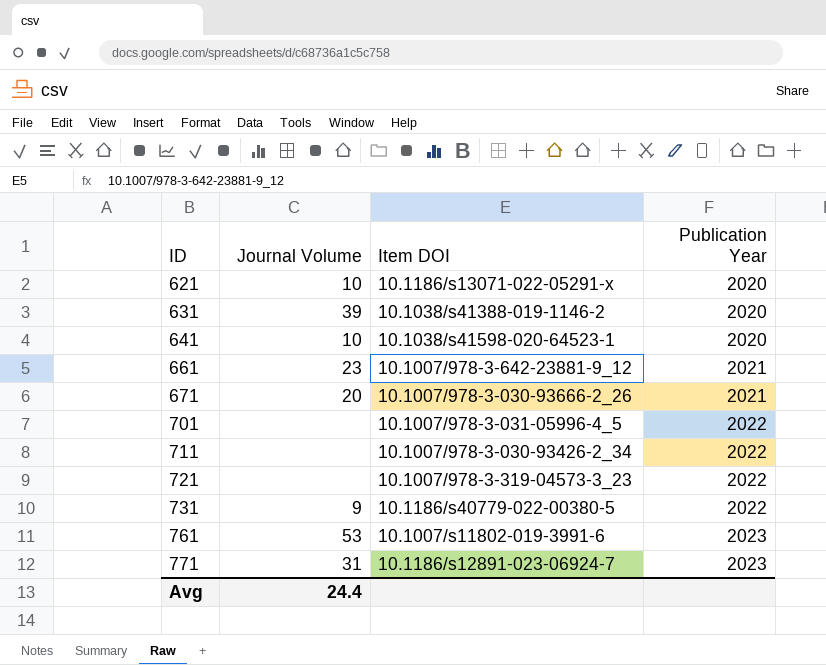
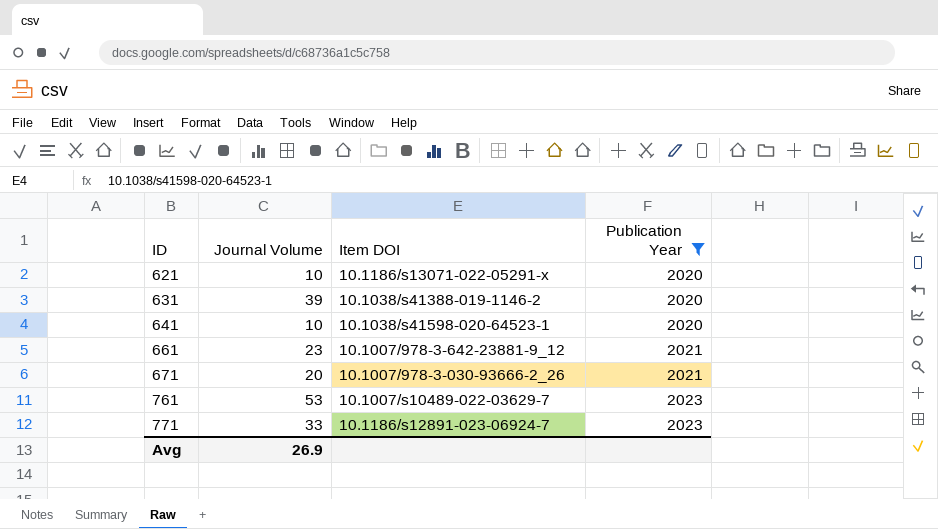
filter: none -> Publication Year != 2022
761 | Item DOI: 10.1007/s11802-019-3991-6 -> 10.1007/s10489-022-03629-7
771 | Journal Volume: 31 -> 33
Avg | Journal Volume: 24.4 -> 26.9

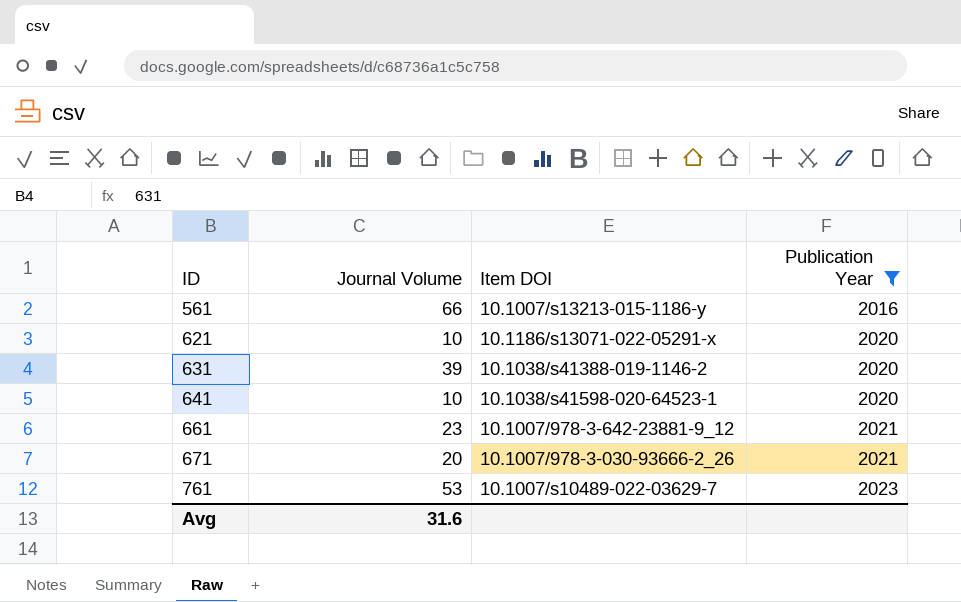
row 771: 33 | 10.1186/s12891-023-06924-7 | 2023 -> none
row 561: none -> 66 | 10.1007/s13213-015-1186-y | 2016
Avg | Journal Volume: 26.9 -> 31.6

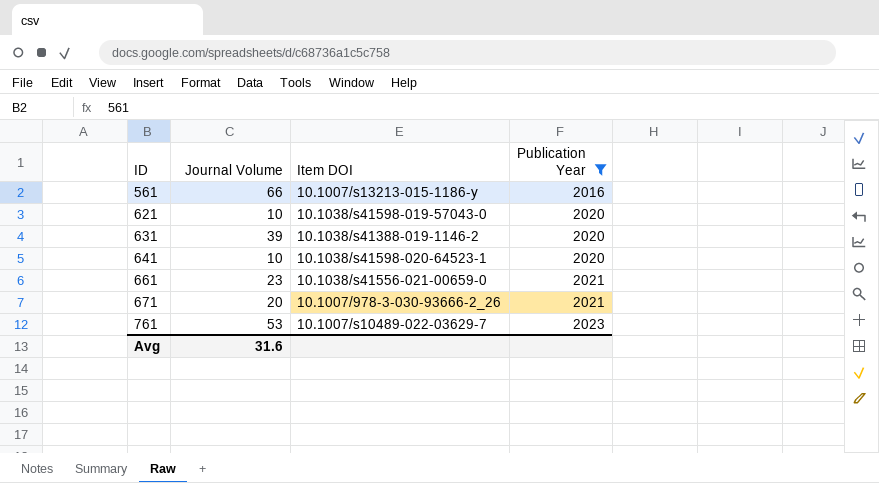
621 | Item DOI: 10.1186/s13071-022-05291-x -> 10.1038/s41598-019-57043-0
661 | Item DOI: 10.1007/978-3-642-23881-9_12 -> 10.1038/s41556-021-00659-0

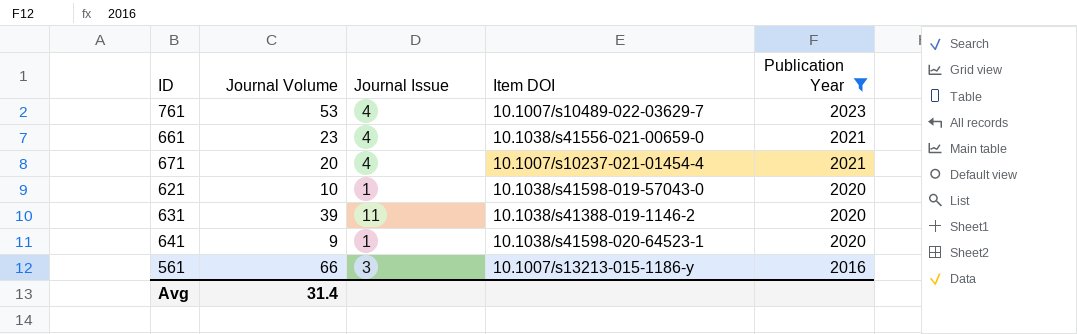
row order: ID ascending -> Publication Year descending
column Journal Issue | position: none -> 3
671 | Item DOI: 10.1007/978-3-030-93666-2_26 -> 10.1007/s10237-021-01454-4
641 | Journal Volume: 10 -> 9
Avg | Journal Volume: 31.6 -> 31.4

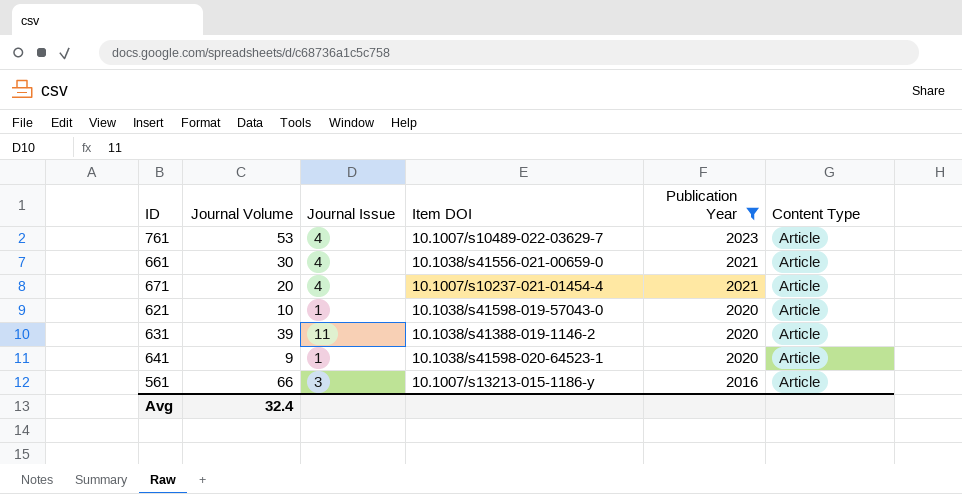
column Content Type | position: none -> 6
661 | Journal Volume: 23 -> 30
Avg | Journal Volume: 31.4 -> 32.4

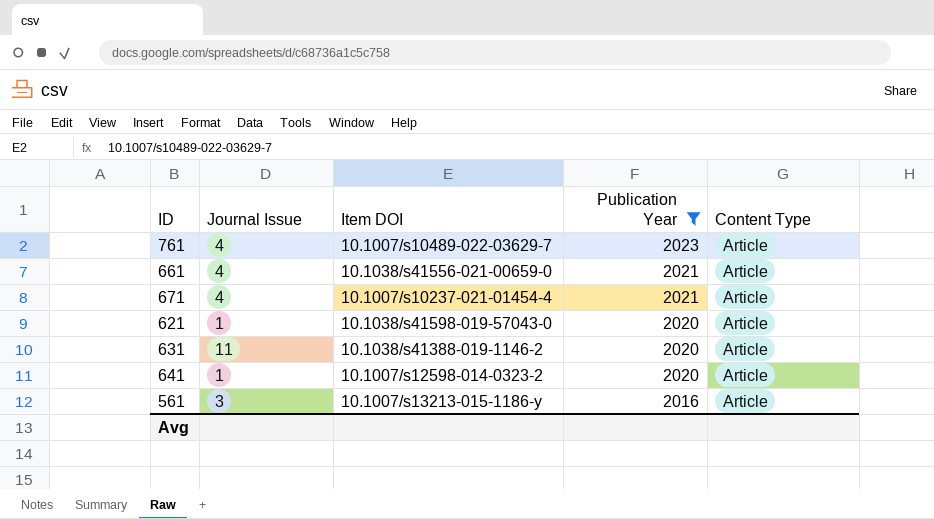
column Journal Volume | position: 2 -> none
641 | Item DOI: 10.1038/s41598-020-64523-1 -> 10.1007/s12598-014-0323-2

